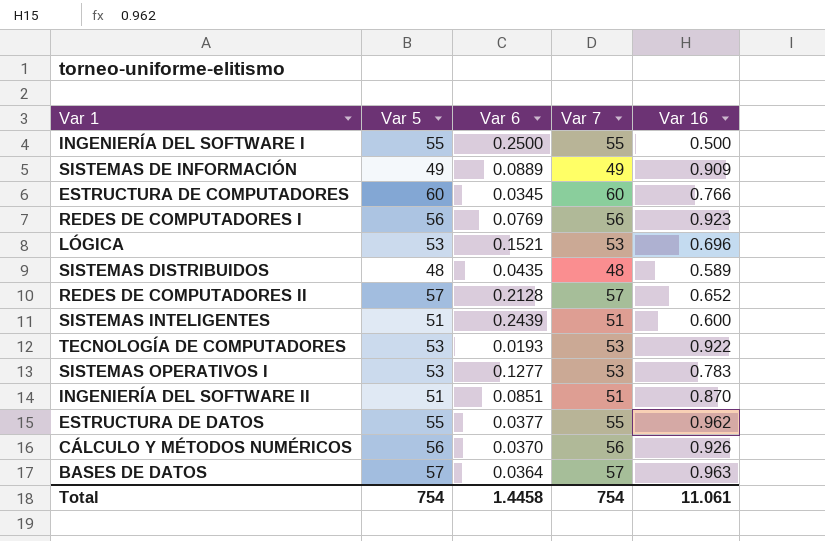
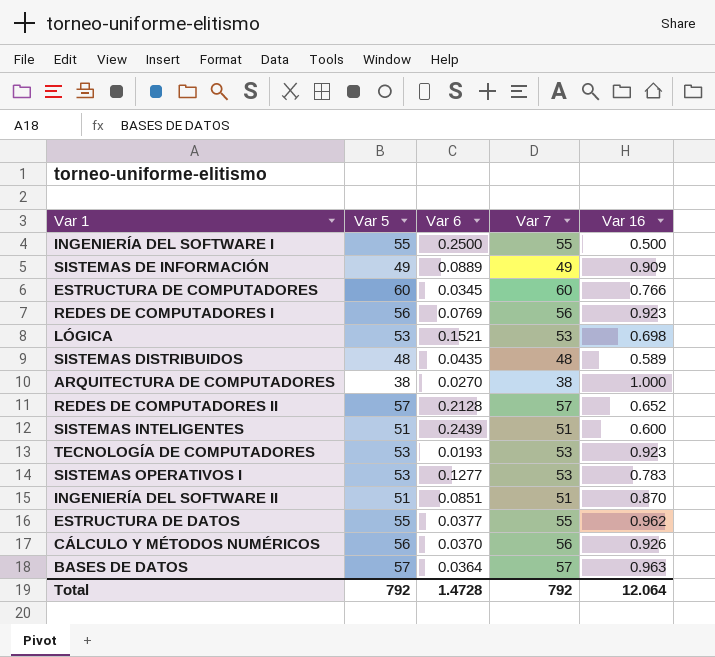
LÓGICA | Var 16: 0.696 -> 0.698
row ARQUITECTURA DE COMPUTADORES: none -> 38 | 0.0270 | 38 | 1.000
TECNOLOGÍA DE COMPUTADORES | Var 16: 0.922 -> 0.923
Total | Var 5: 754 -> 792
Total | Var 6: 1.4458 -> 1.4728
Total | Var 7: 754 -> 792
Total | Var 16: 11.061 -> 12.064

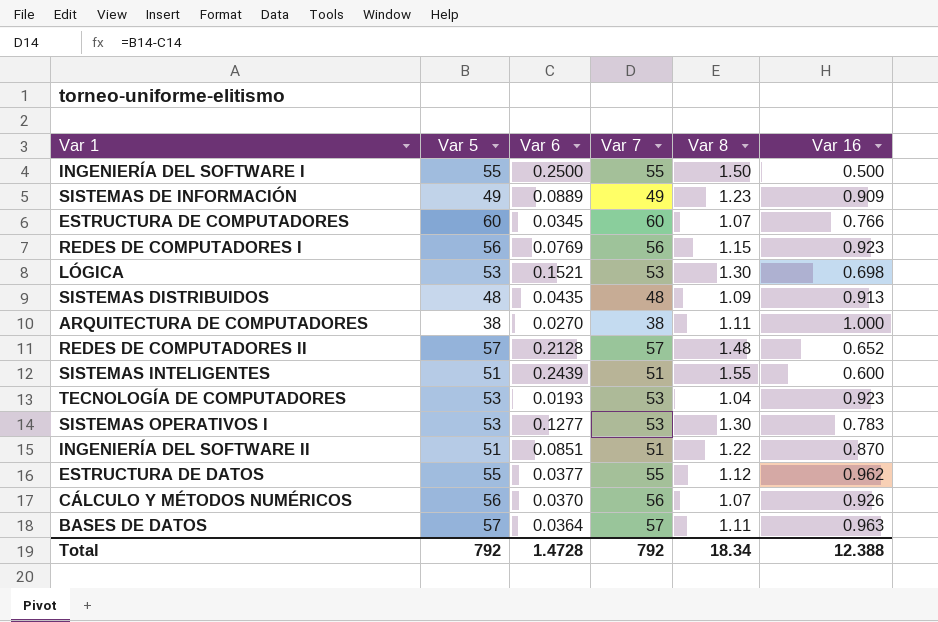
column Var 8 | position: none -> 5
SISTEMAS DISTRIBUIDOS | Var 16: 0.589 -> 0.913
Total | Var 16: 12.064 -> 12.388

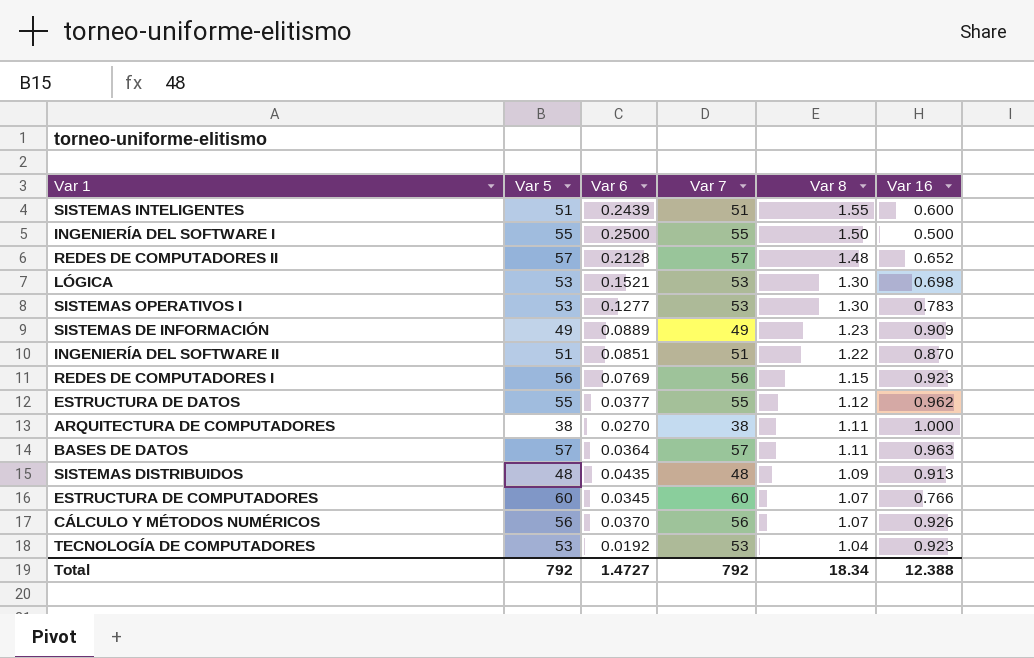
row order: none -> Var 8 descending
TECNOLOGÍA DE COMPUTADORES | Var 6: 0.0193 -> 0.0192
Total | Var 6: 1.4728 -> 1.4727

